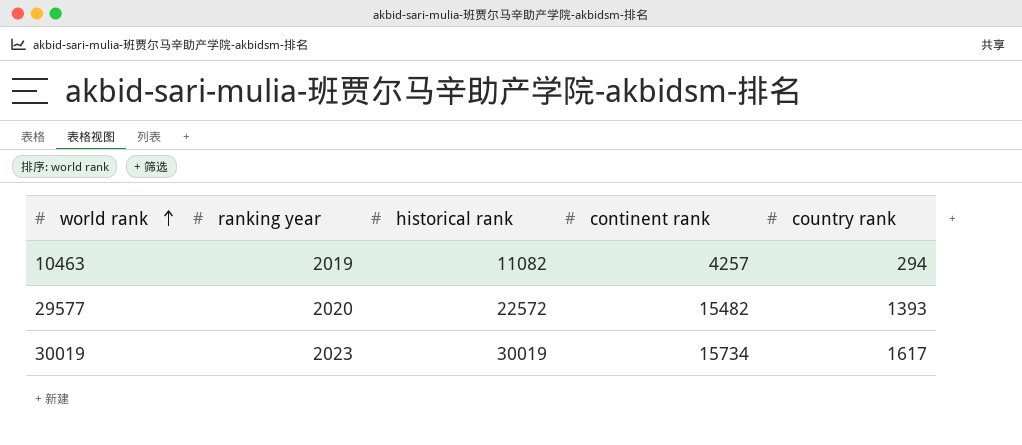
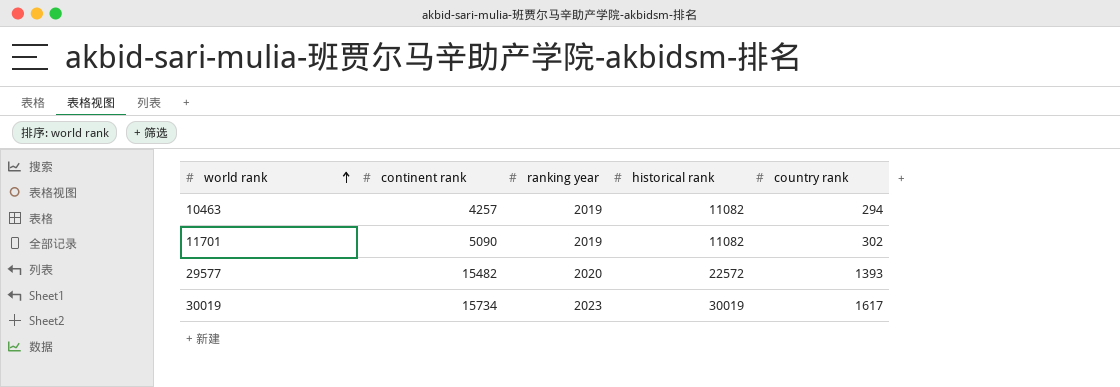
column continent rank | position: 4 -> 2
row 11701: none -> 5090 | 2019 | 11082 | 302

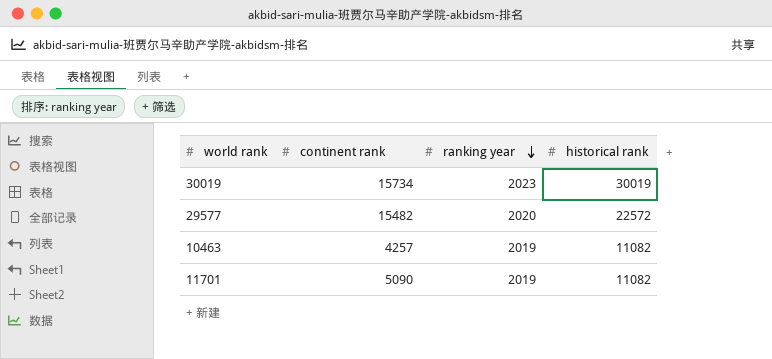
row order: world rank ascending -> ranking year descending
column country rank | position: 5 -> none

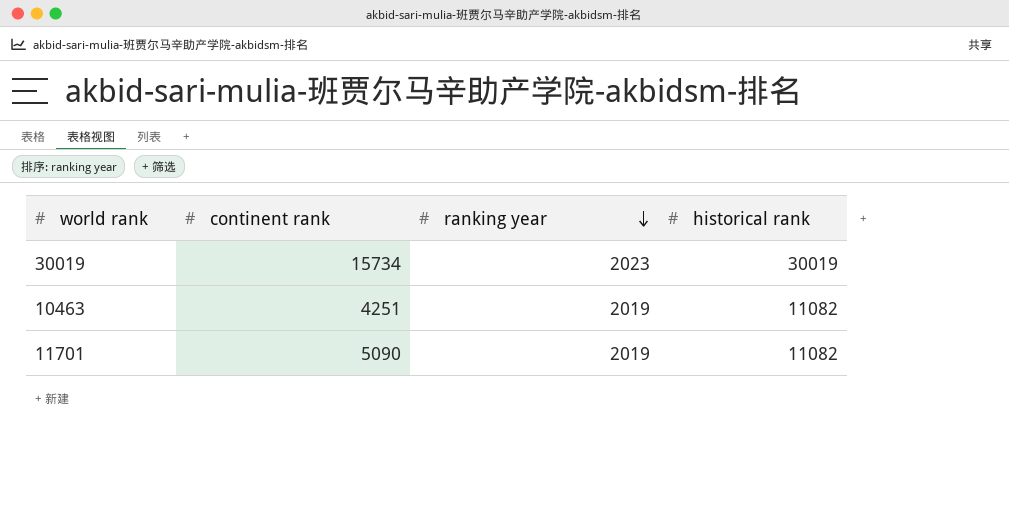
row 29577: 15482 | 2020 | 22572 -> none
10463 | continent rank: 4257 -> 4251

